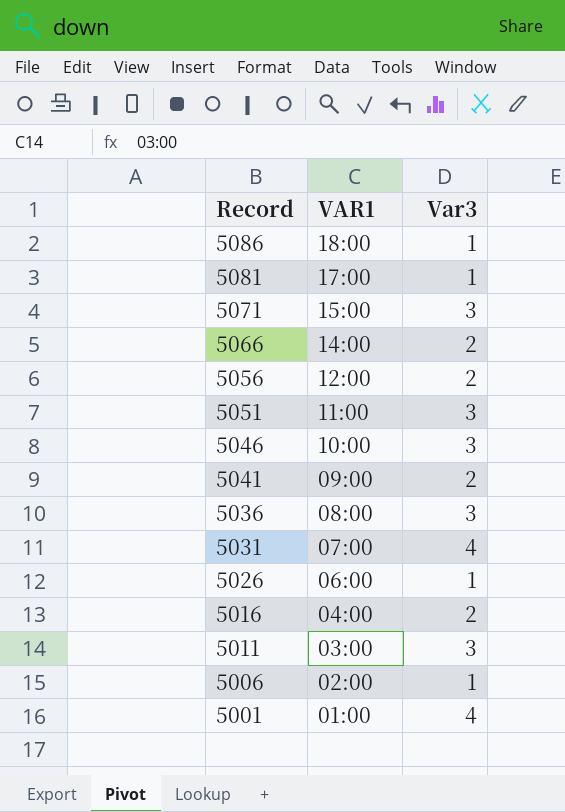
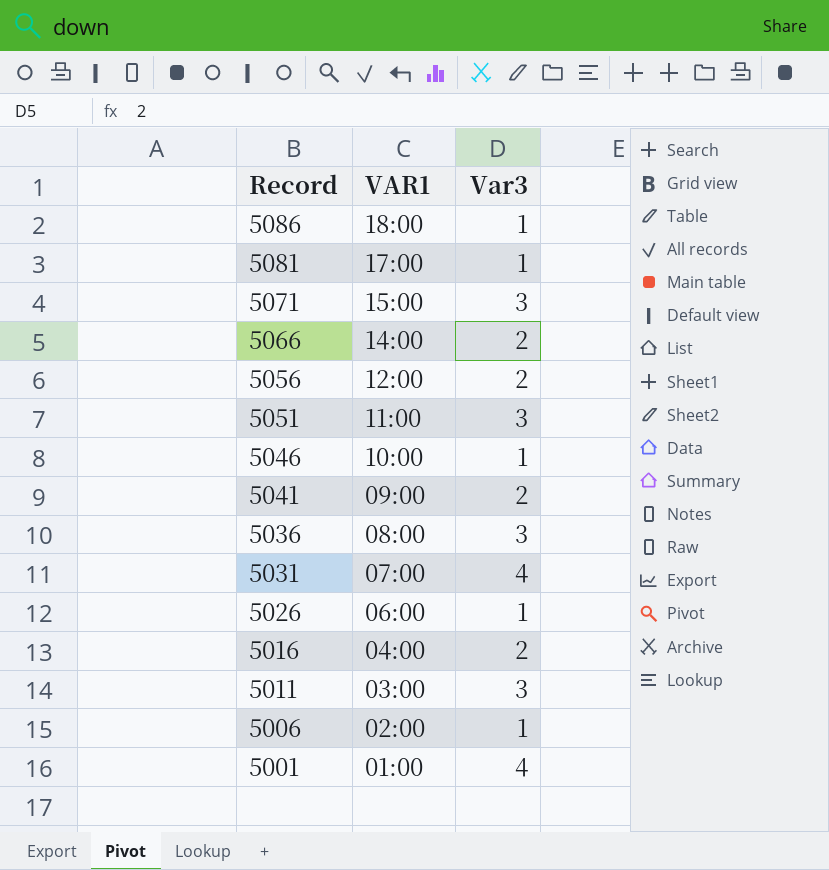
5046 | Var3: 3 -> 1

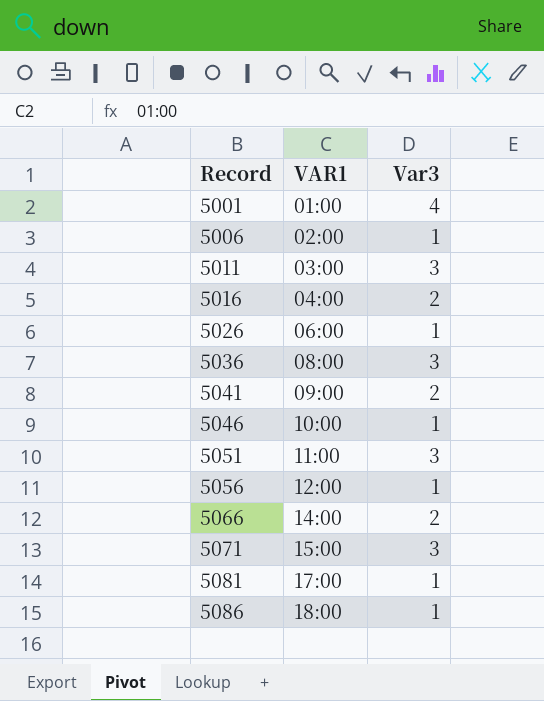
row order: Record descending -> Record ascending
row 5031: 07:00 | 4 -> none
5056 | Var3: 2 -> 1

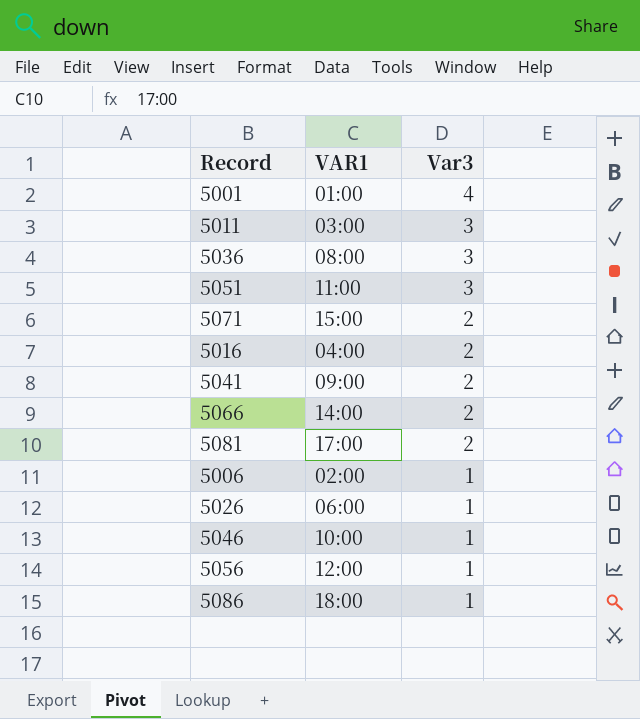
row order: Record ascending -> Var3 descending
5071 | Var3: 3 -> 2
5081 | Var3: 1 -> 2

